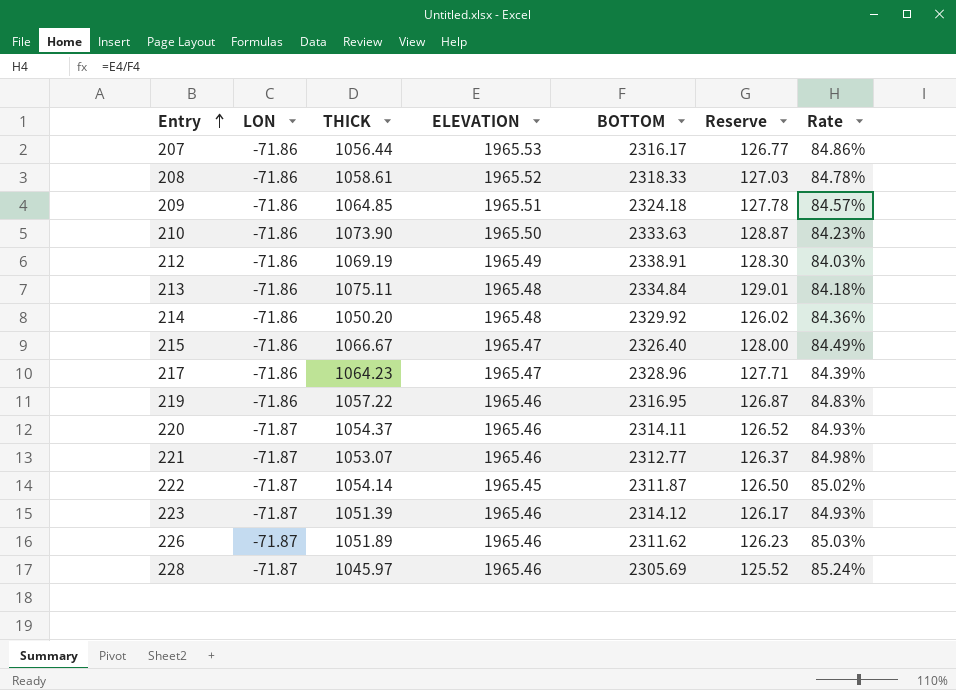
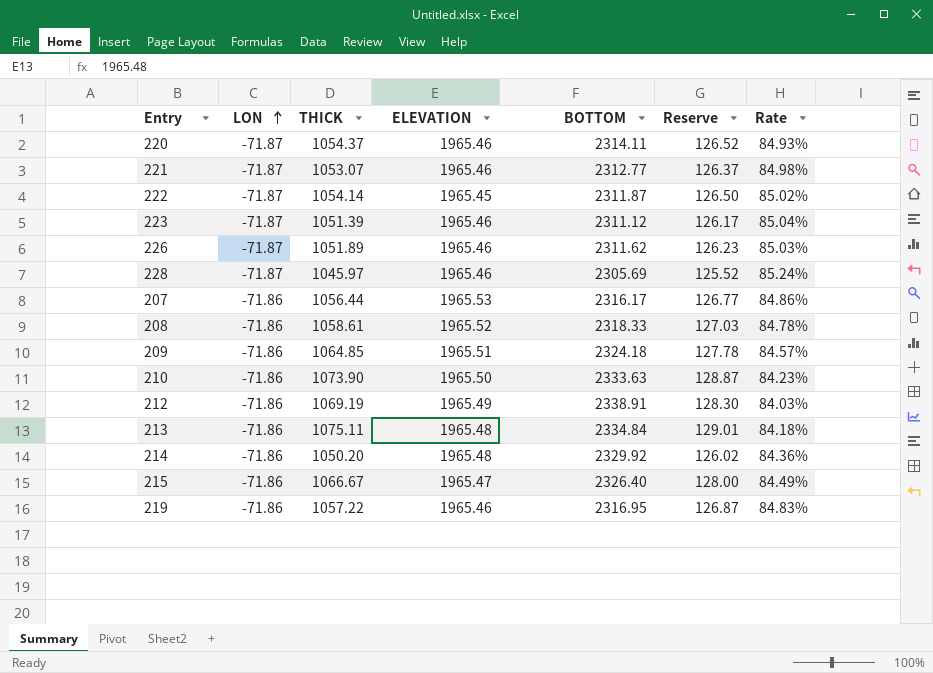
row order: Entry ascending -> LON ascending
row 217: -71.86 | 1064.23 | 1965.47 | 2328.96 | 127.71 | 84.39% -> none
223 | BOTTOM: 2314.12 -> 2311.12
223 | Rate: 84.93% -> 85.04%

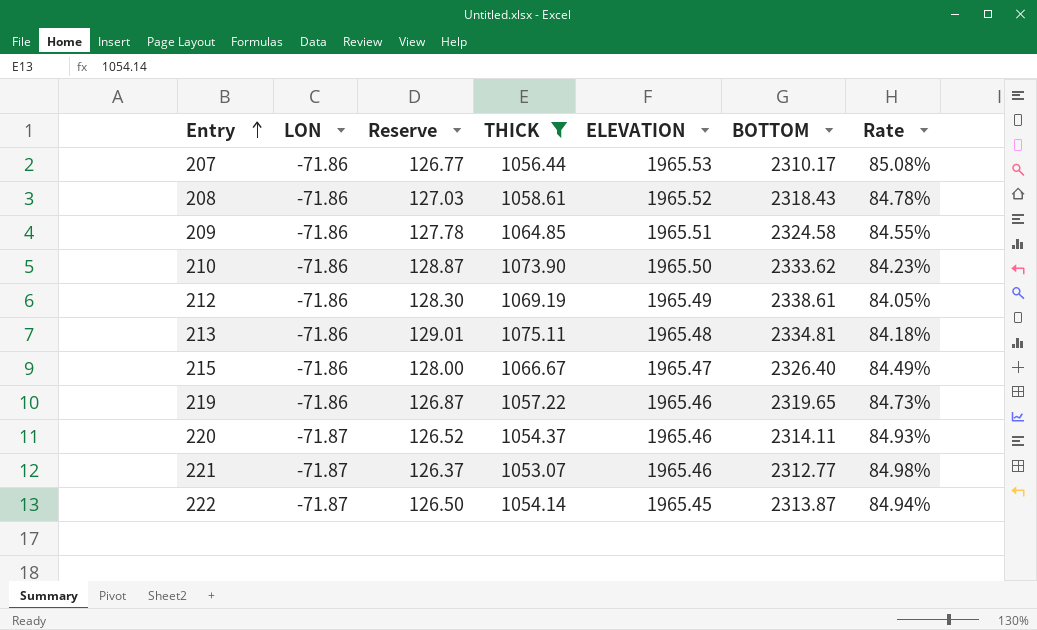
filter: none -> THICK >= 1053.07
row order: LON ascending -> Entry ascending
column Reserve | position: 6 -> 3
207 | BOTTOM: 2316.17 -> 2310.17
207 | Rate: 84.86% -> 85.08%
208 | BOTTOM: 2318.33 -> 2318.43
209 | BOTTOM: 2324.18 -> 2324.58
209 | Rate: 84.57% -> 84.55%
210 | BOTTOM: 2333.63 -> 2333.62
212 | BOTTOM: 2338.91 -> 2338.61
212 | Rate: 84.03% -> 84.05%
213 | BOTTOM: 2334.84 -> 2334.81
219 | BOTTOM: 2316.95 -> 2319.65
219 | Rate: 84.83% -> 84.73%
222 | BOTTOM: 2311.87 -> 2313.87
222 | Rate: 85.02% -> 84.94%

